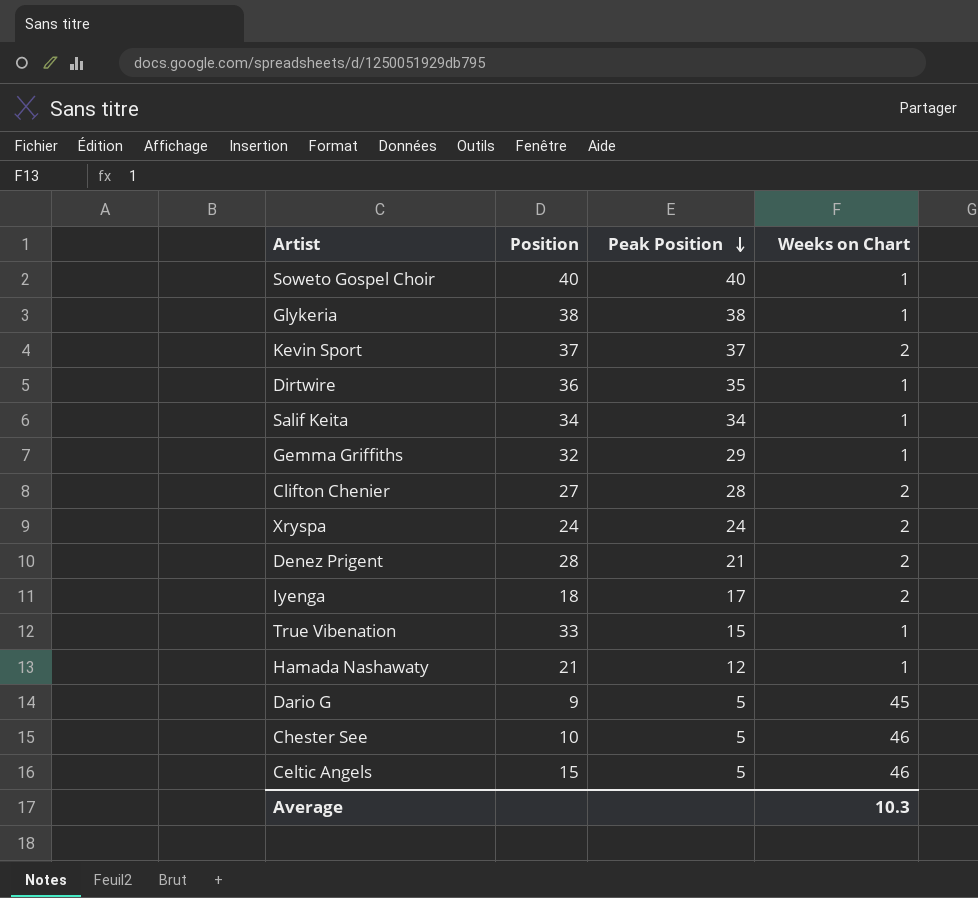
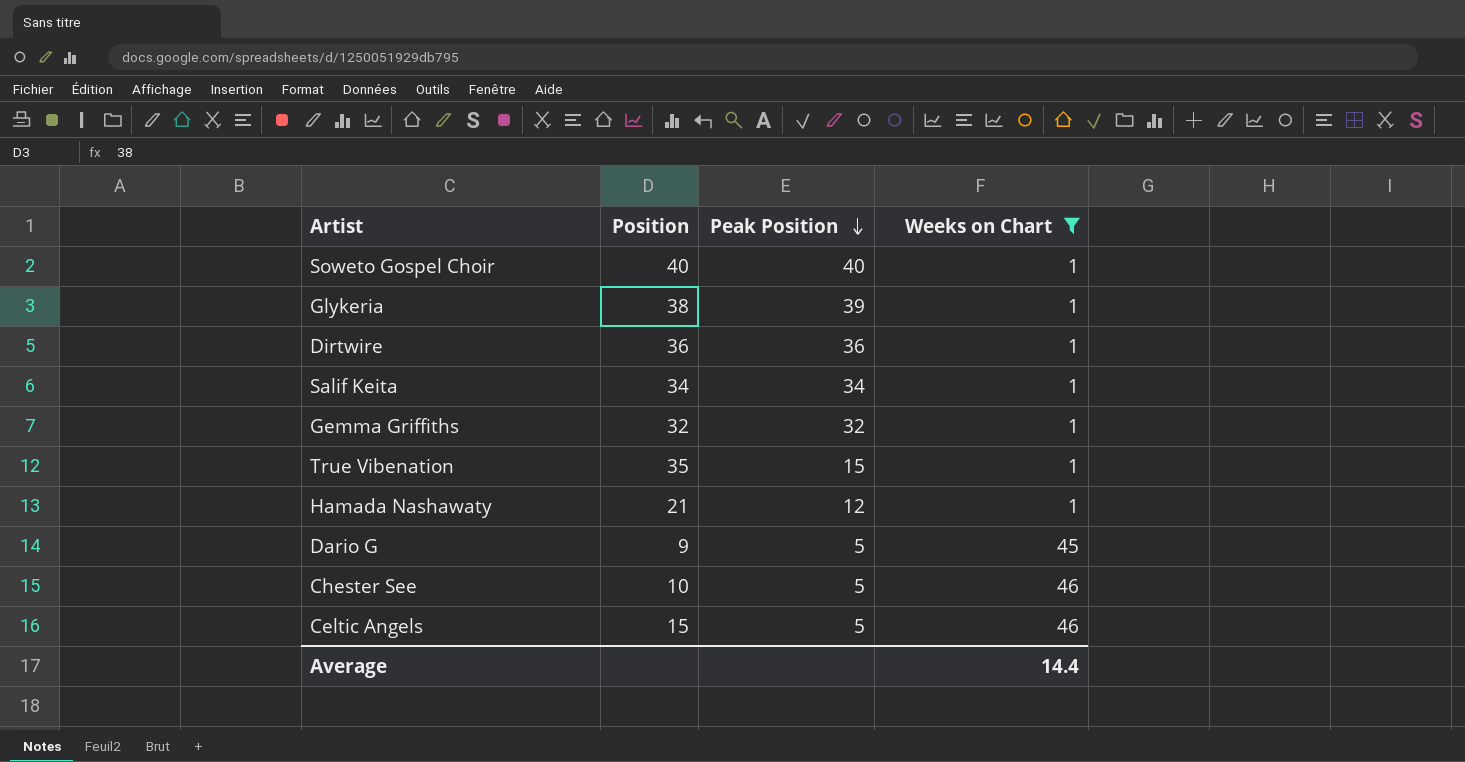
filter: none -> Weeks on Chart != 2
Glykeria | Peak Position: 38 -> 39
Dirtwire | Peak Position: 35 -> 36
Gemma Griffiths | Peak Position: 29 -> 32
True Vibenation | Position: 33 -> 35
Average | Weeks on Chart: 10.3 -> 14.4

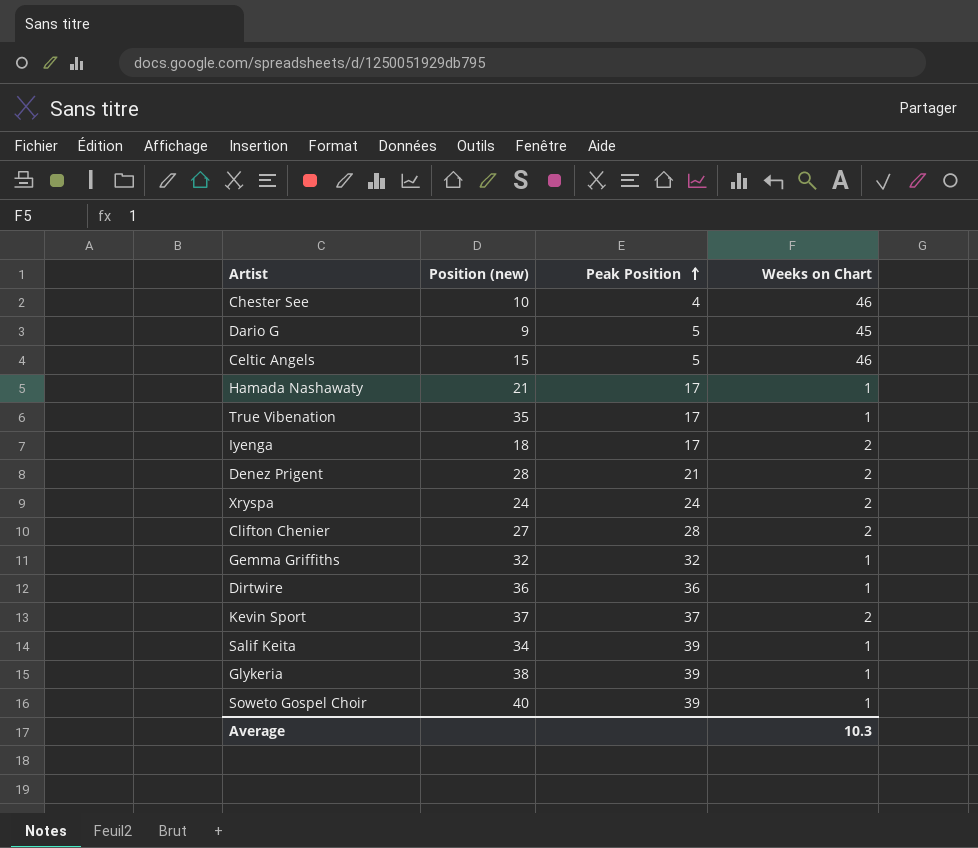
filter: Weeks on Chart != 2 -> none
row order: Peak Position descending -> Peak Position ascending
column name: Position -> Position (new)
Chester See | Peak Position: 5 -> 4
Hamada Nashawaty | Peak Position: 12 -> 17
True Vibenation | Peak Position: 15 -> 17
Salif Keita | Peak Position: 34 -> 39
Soweto Gospel Choir | Peak Position: 40 -> 39
Average | Weeks on Chart: 14.4 -> 10.3

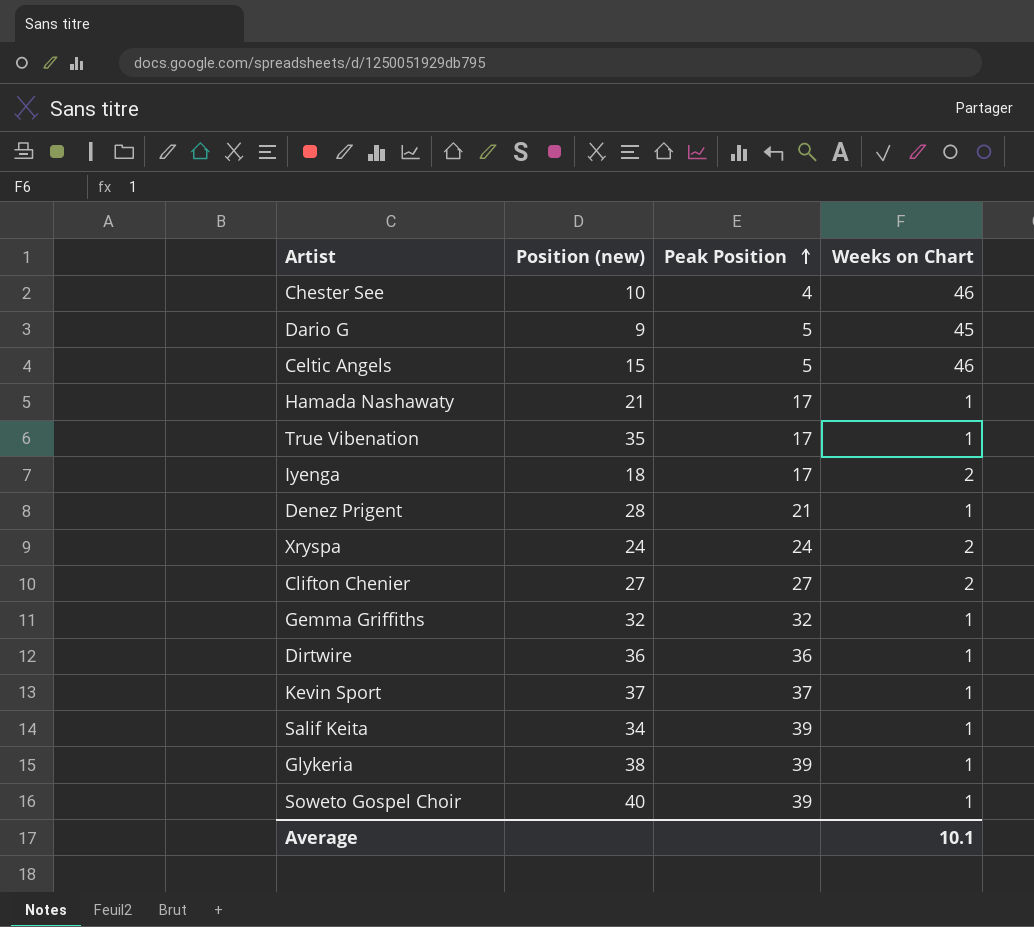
Denez Prigent | Weeks on Chart: 2 -> 1
Clifton Chenier | Peak Position: 28 -> 27
Kevin Sport | Weeks on Chart: 2 -> 1
Average | Weeks on Chart: 10.3 -> 10.1

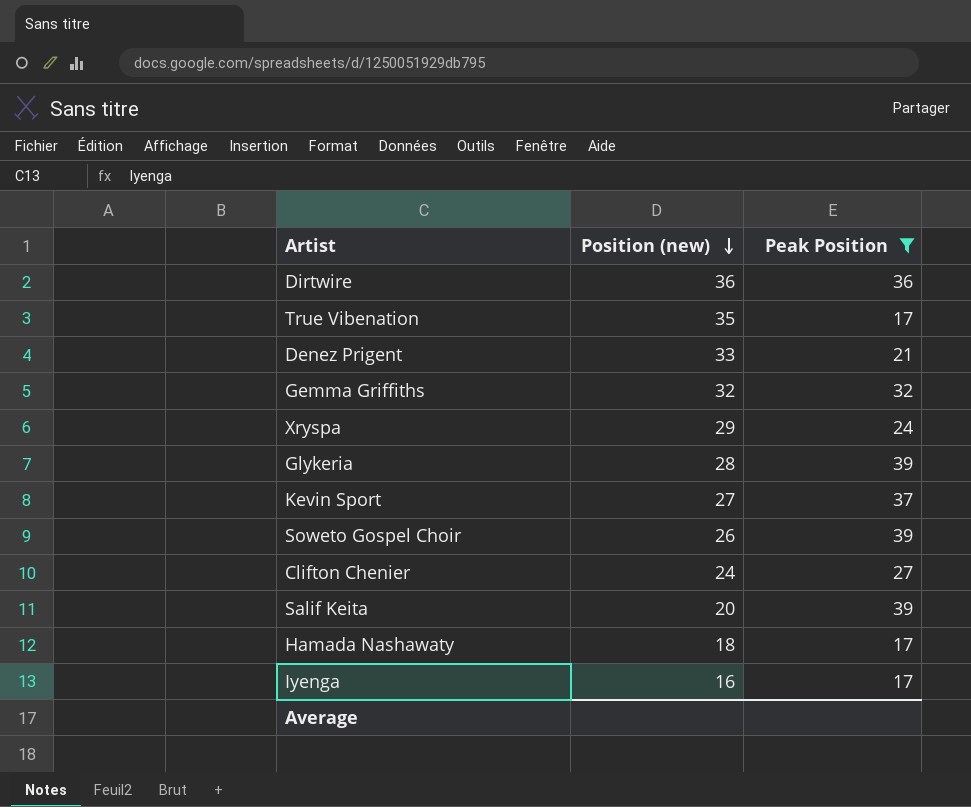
filter: none -> Peak Position >= 17
row order: Peak Position ascending -> Position (new) descending
column Weeks on Chart | position: 4 -> none
Denez Prigent | Position (new): 28 -> 33
Xryspa | Position (new): 24 -> 29
Glykeria | Position (new): 38 -> 28
Kevin Sport | Position (new): 37 -> 27
Soweto Gospel Choir | Position (new): 40 -> 26
Clifton Chenier | Position (new): 27 -> 24
Salif Keita | Position (new): 34 -> 20
Hamada Nashawaty | Position (new): 21 -> 18
Iyenga | Position (new): 18 -> 16

